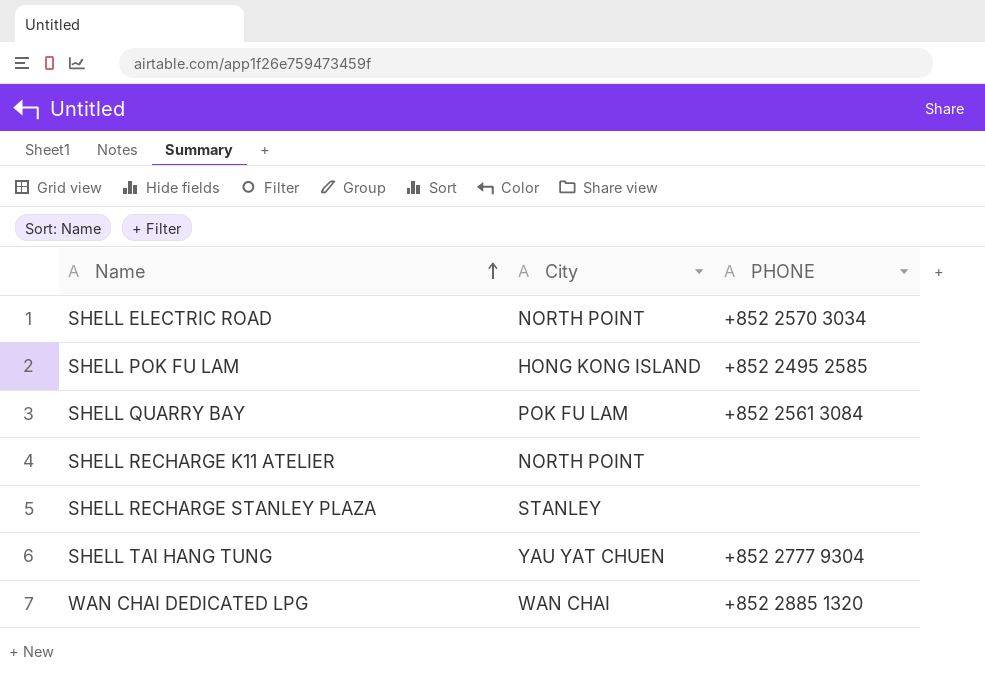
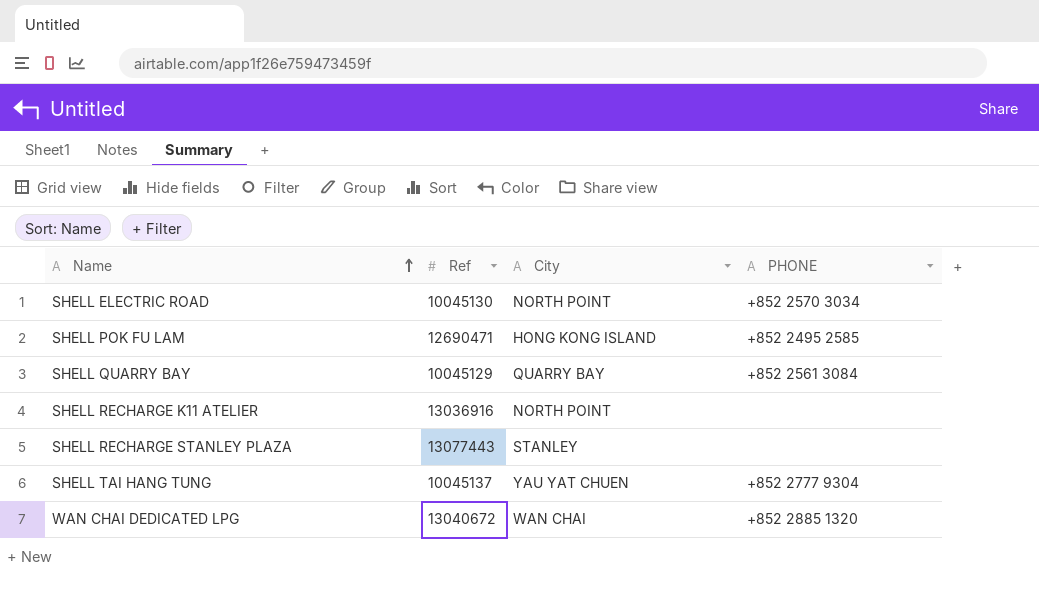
column Ref | position: none -> 2
SHELL QUARRY BAY | City: POK FU LAM -> QUARRY BAY

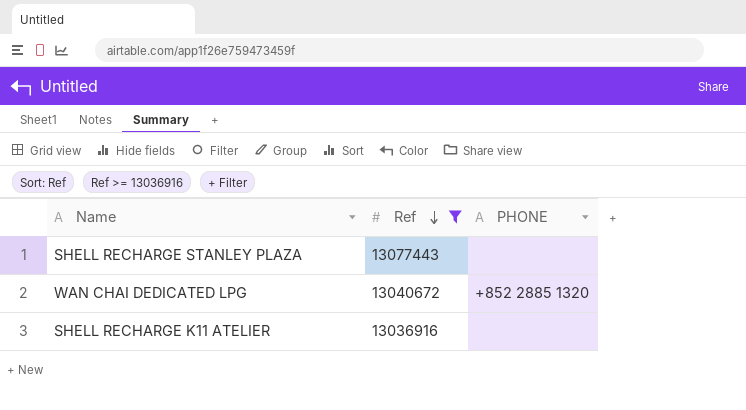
filter: none -> Ref >= 13036916
row order: Name ascending -> Ref descending
column City | position: 3 -> none

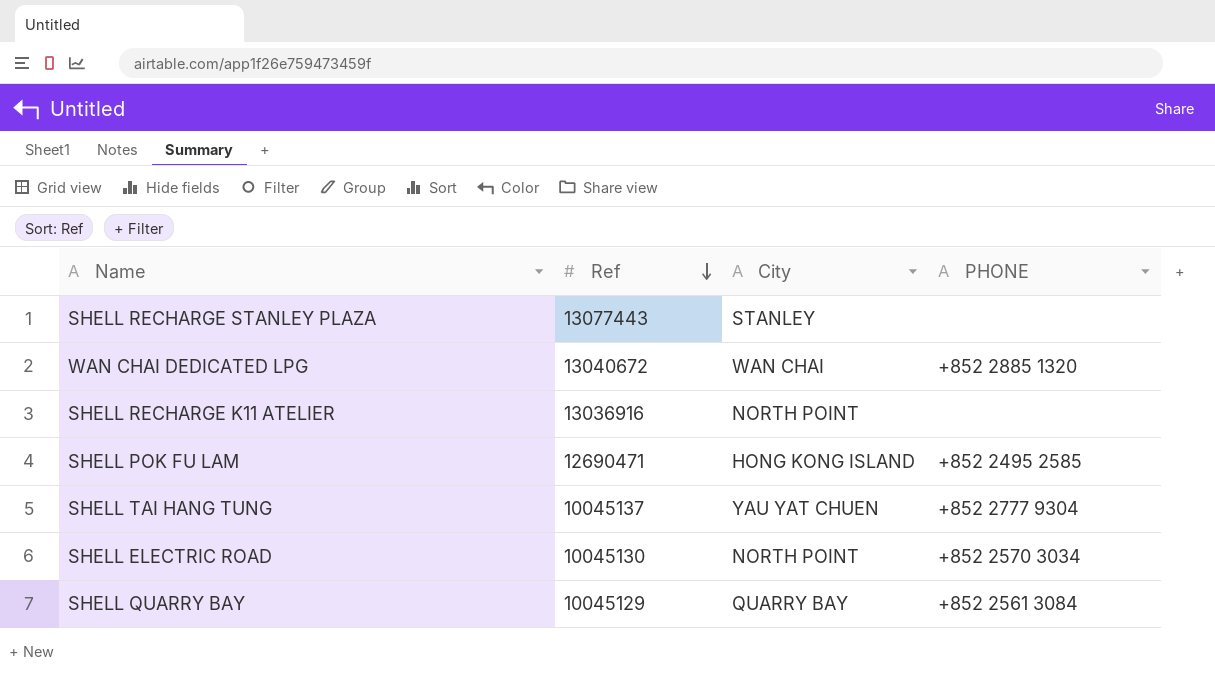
filter: Ref >= 13036916 -> none
column City | position: none -> 3

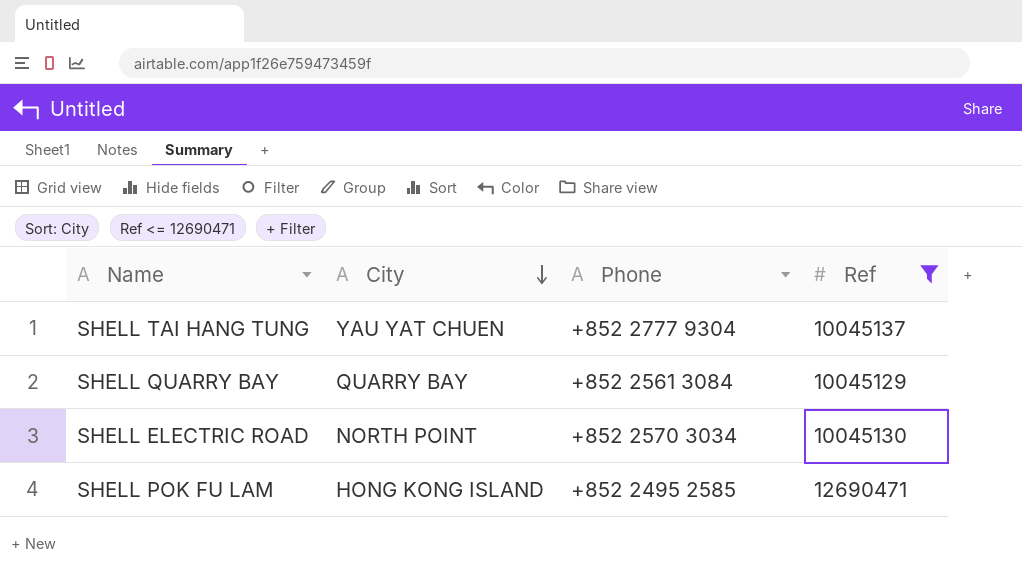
filter: none -> Ref <= 12690471
row order: Ref descending -> City descending
column name: PHONE -> Phone
column Ref | position: 2 -> 4

